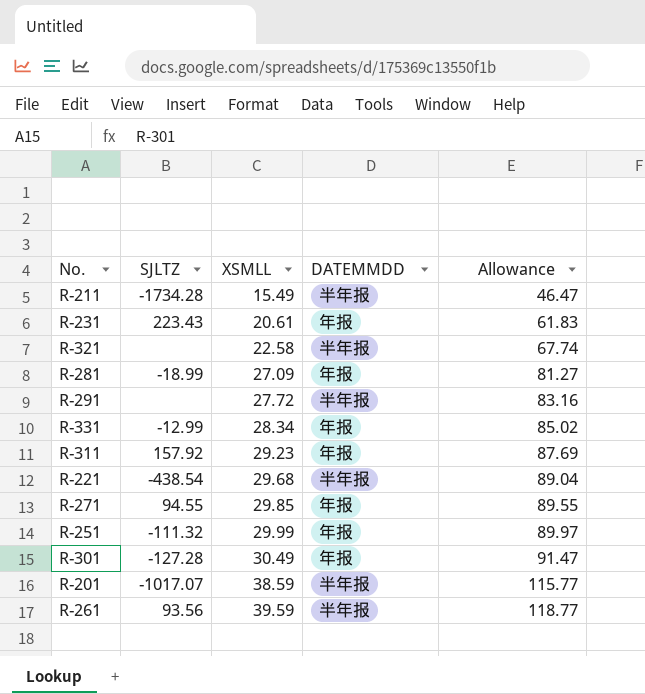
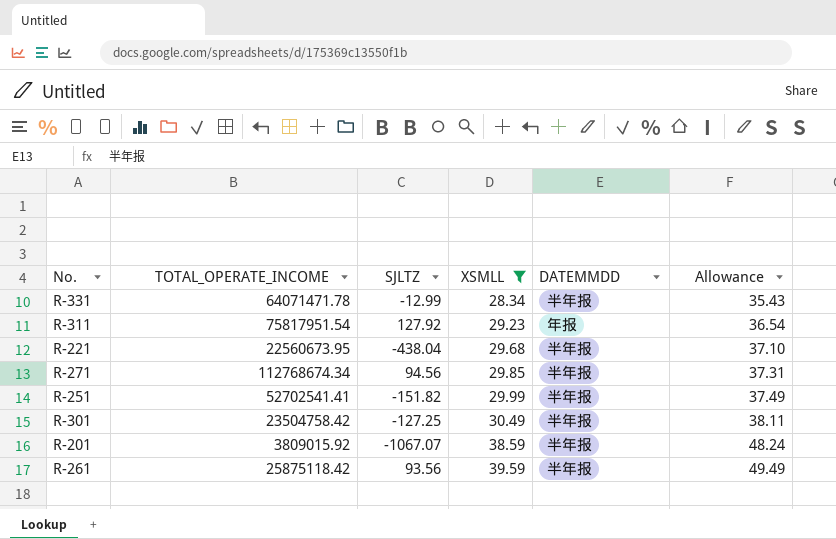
filter: none -> XSMLL >= 28.34
column TOTAL_OPERATE_INCOME | position: none -> 2
column Allowance | formula: [XSMLL] * 3 -> [XSMLL] * 1.25
R-331 | DATEMMDD: 年报 -> 半年报
R-311 | SJLTZ: 157.92 -> 127.92
R-221 | SJLTZ: -438.54 -> -438.04
R-271 | SJLTZ: 94.55 -> 94.56
R-271 | DATEMMDD: 年报 -> 半年报
R-251 | SJLTZ: -111.32 -> -151.82
R-251 | DATEMMDD: 年报 -> 半年报
R-301 | SJLTZ: -127.28 -> -127.25
R-301 | DATEMMDD: 年报 -> 半年报
R-201 | SJLTZ: -1017.07 -> -1067.07

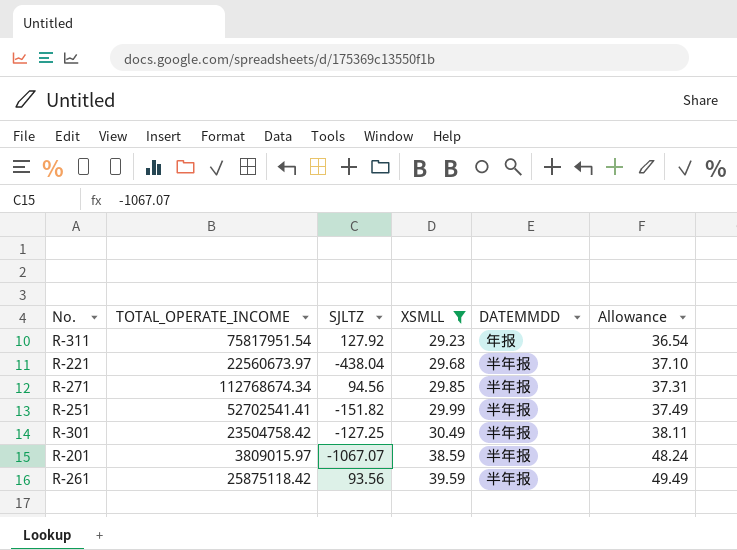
row R-331: 64071471.78 | -12.99 | 28.34 | 半年报 | 35.43 -> none
R-221 | TOTAL_OPERATE_INCOME: 22560673.95 -> 22560673.97
R-201 | TOTAL_OPERATE_INCOME: 3809015.92 -> 3809015.97

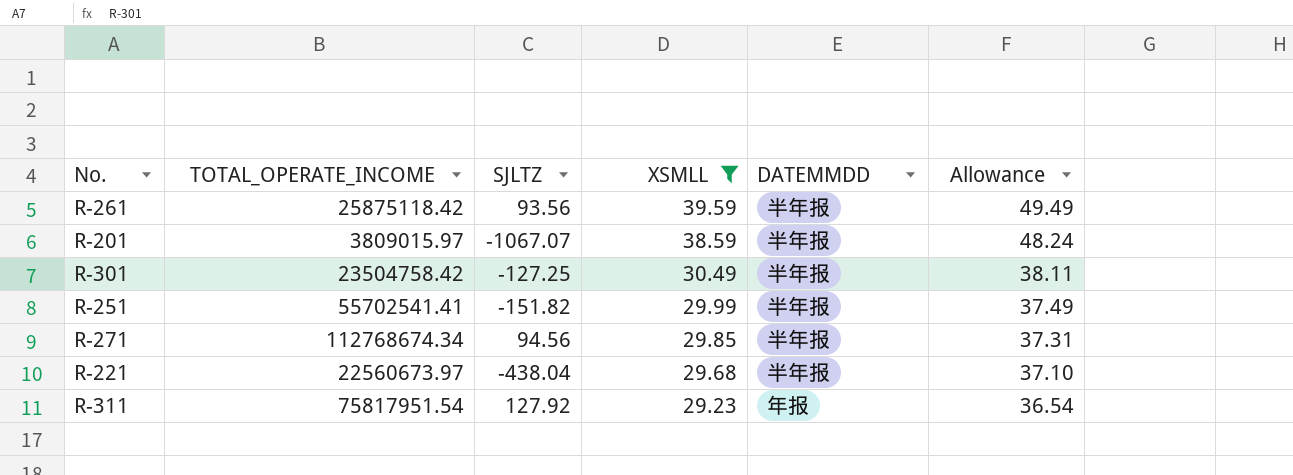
row order: XSMLL ascending -> XSMLL descending
R-251 | TOTAL_OPERATE_INCOME: 52702541.41 -> 55702541.41

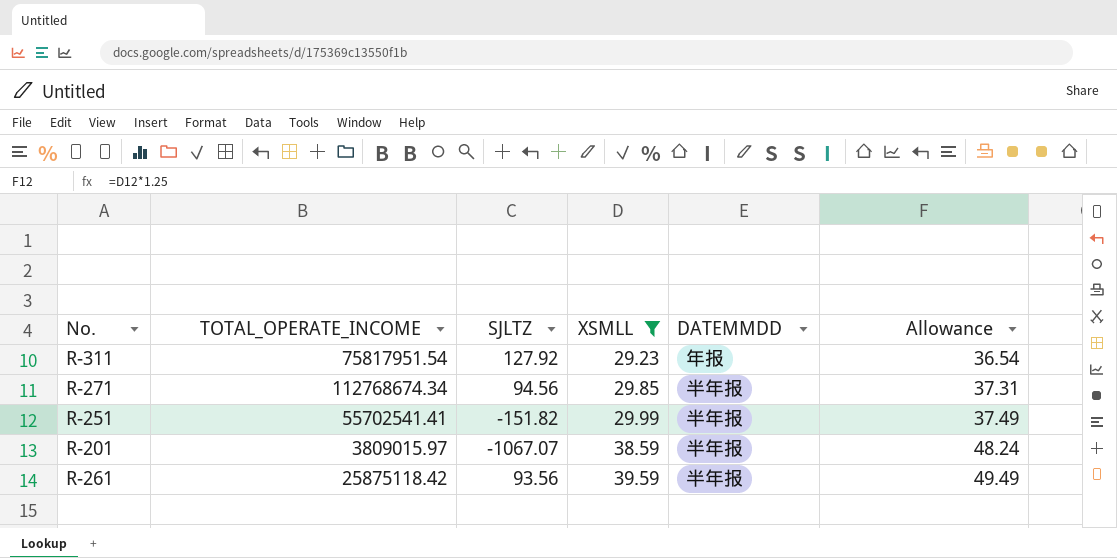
row order: XSMLL descending -> XSMLL ascending
row R-301: 23504758.42 | -127.25 | 30.49 | 半年报 | 38.11 -> none
row R-221: 22560673.97 | -438.04 | 29.68 | 半年报 | 37.10 -> none

